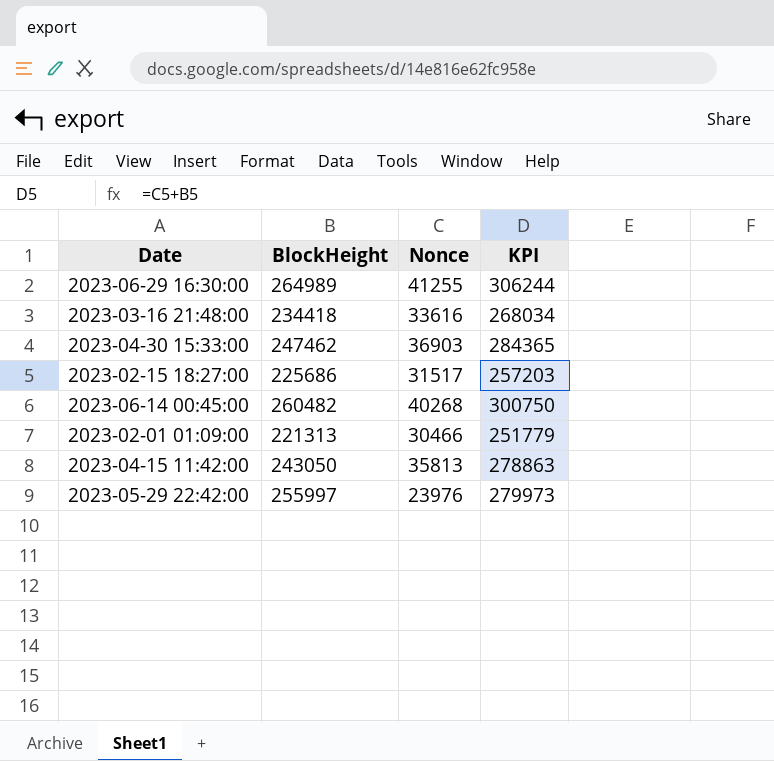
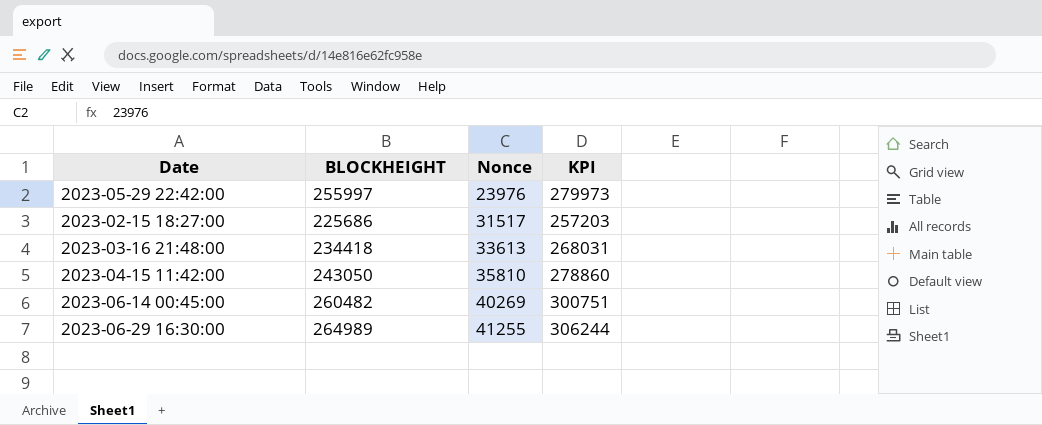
row order: none -> Nonce ascending
column name: BlockHeight -> BLOCKHEIGHT
row 2023-04-30 15:33:00: 247462 | 36903 | 284365 -> none
row 2023-02-01 01:09:00: 221313 | 30466 | 251779 -> none
2023-03-16 21:48:00 | Nonce: 33616 -> 33613
2023-03-16 21:48:00 | KPI: 268034 -> 268031
2023-04-15 11:42:00 | Nonce: 35813 -> 35810
2023-04-15 11:42:00 | KPI: 278863 -> 278860
2023-06-14 00:45:00 | Nonce: 40268 -> 40269
2023-06-14 00:45:00 | KPI: 300750 -> 300751

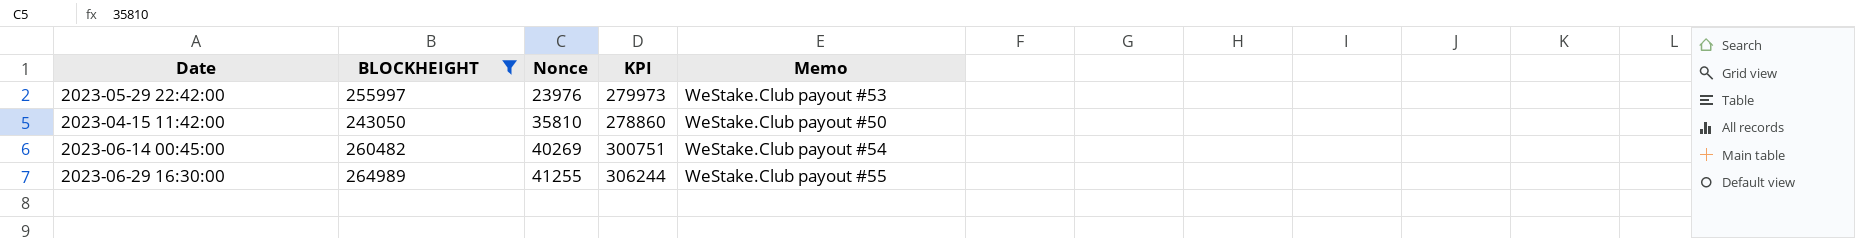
filter: none -> BLOCKHEIGHT >= 243050
column Memo | position: none -> 5

